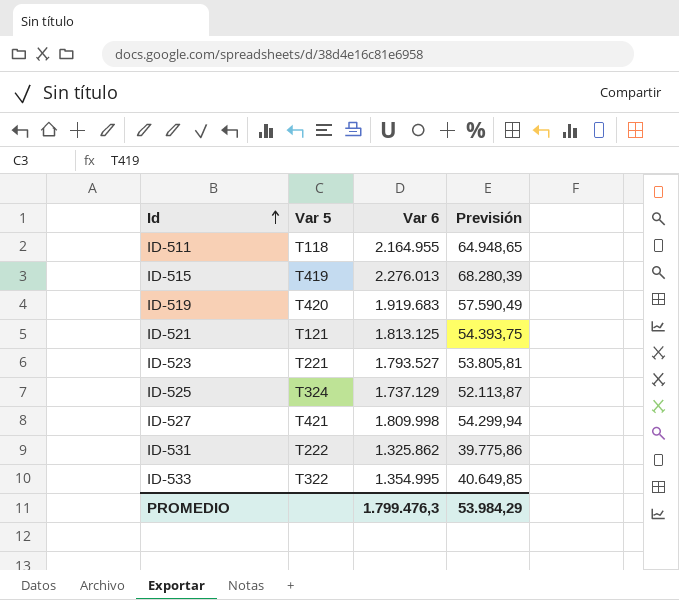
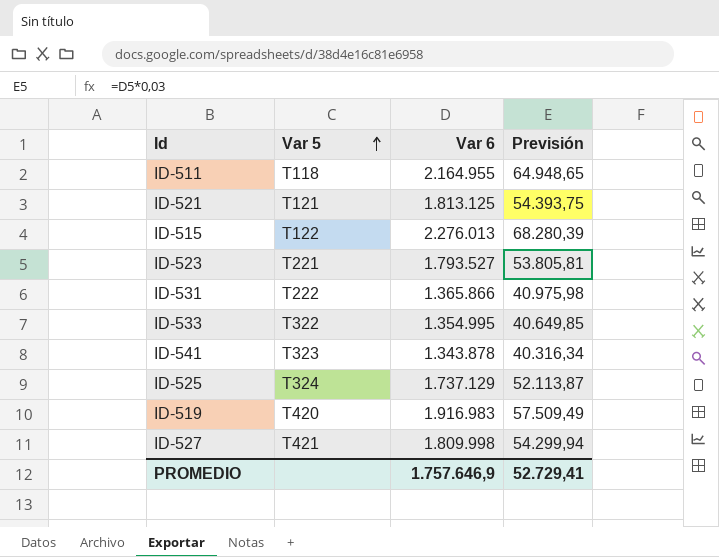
row order: Id ascending -> Var 5 ascending
ID-515 | Var 5: T419 -> T122
ID-531 | Var 6: 1.325.862 -> 1.365.866
ID-531 | Previsión: 39.775,86 -> 40.975,98
row ID-541: none -> T323 | 1.343.878 | 40.316,34
ID-519 | Var 6: 1.919.683 -> 1.916.983
ID-519 | Previsión: 57.590,49 -> 57.509,49
PROMEDIO | Var 6: 1.799.476,3 -> 1.757.646,9
PROMEDIO | Previsión: 53.984,29 -> 52.729,41

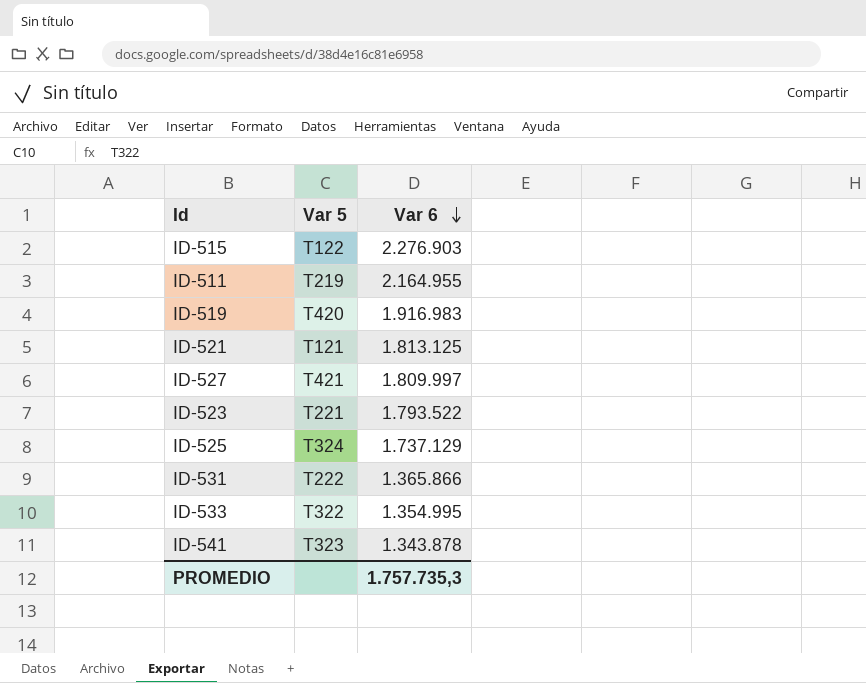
row order: Var 5 ascending -> Var 6 descending
column Previsión | formula: [Var 6] * 0,03 -> none
ID-515 | Var 6: 2.276.013 -> 2.276.903
ID-511 | Var 5: T118 -> T219
ID-527 | Var 6: 1.809.998 -> 1.809.997
ID-523 | Var 6: 1.793.527 -> 1.793.522
PROMEDIO | Var 6: 1.757.646,9 -> 1.757.735,3

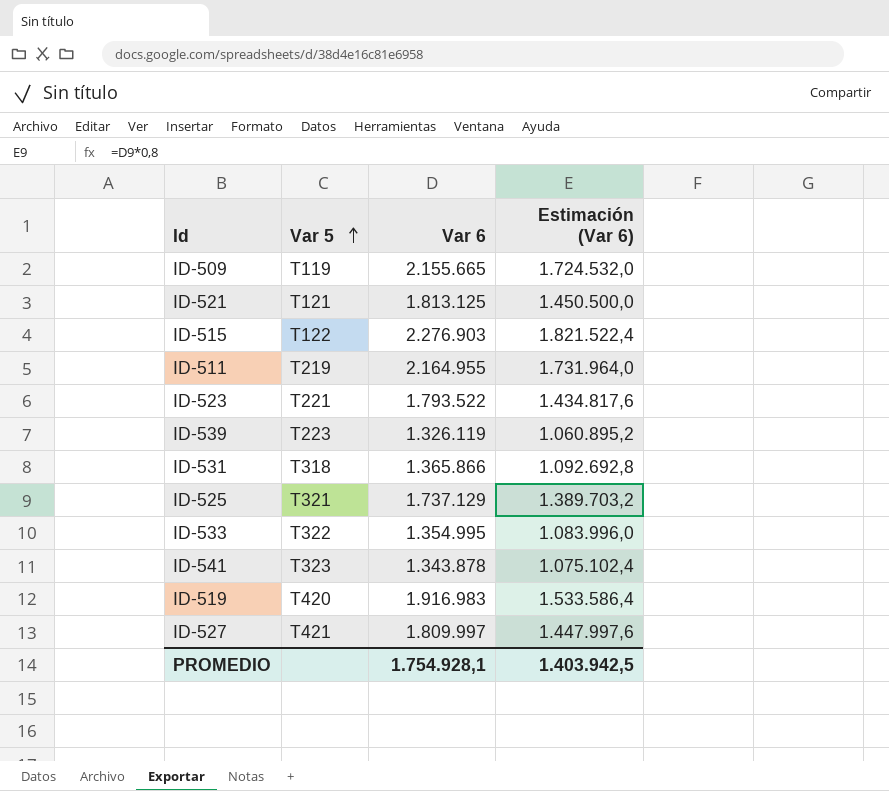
row order: Var 6 descending -> Var 5 ascending
column Estimación (Var 6) | formula: none -> [Var 6] * 0,8
row ID-509: none -> T119 | 2.155.665 | 1.724.532,0
row ID-539: none -> T223 | 1.326.119 | 1.060.895,2
ID-531 | Var 5: T222 -> T318
ID-525 | Var 5: T324 -> T321
PROMEDIO | Var 6: 1.757.735,3 -> 1.754.928,1

